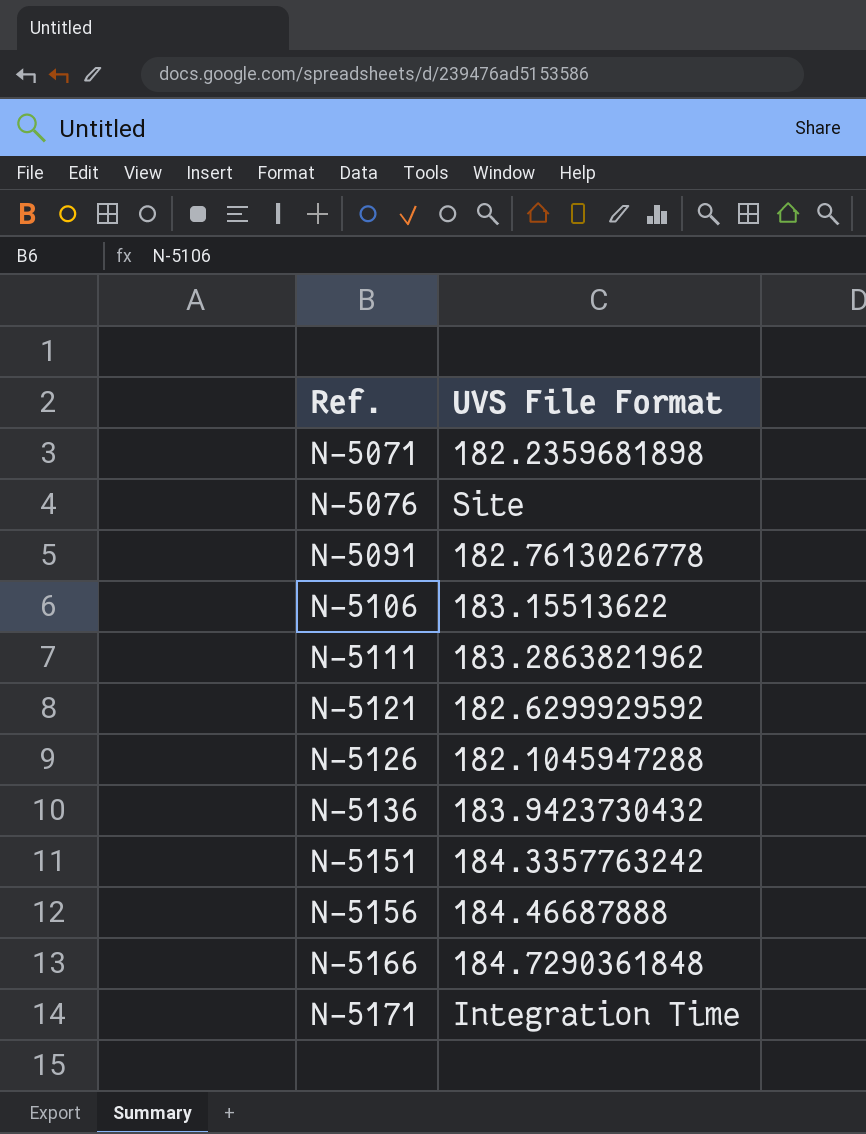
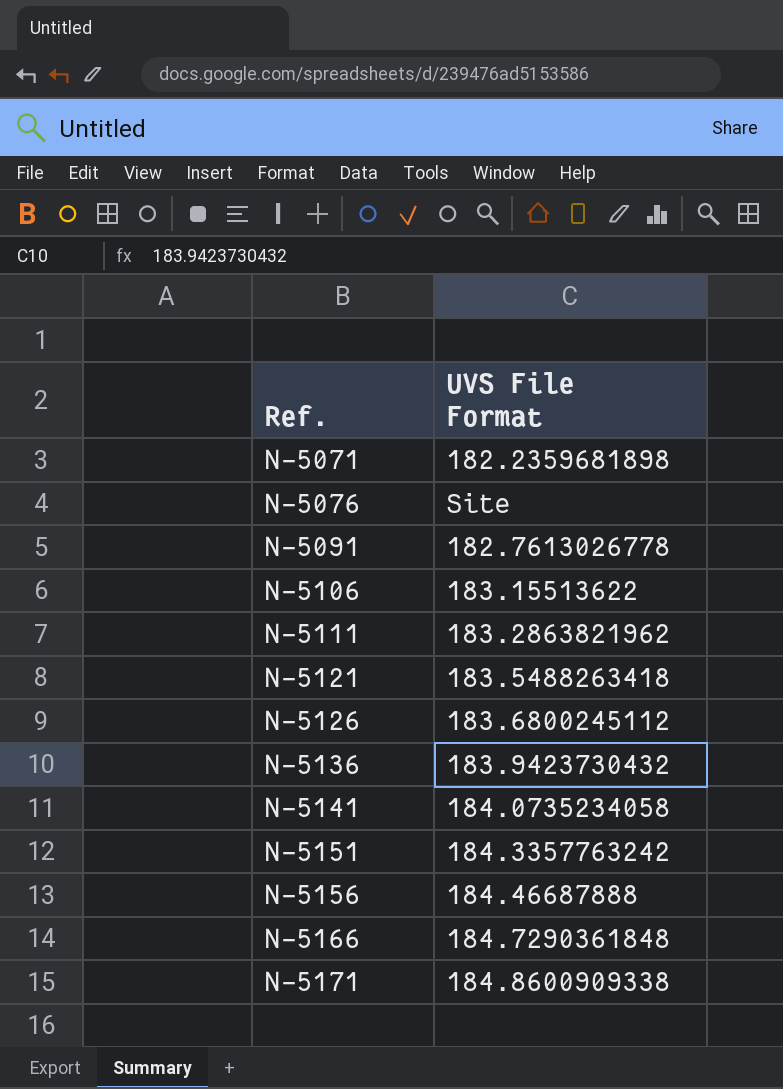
N-5121 | UVS File Format: 182.6299929592 -> 183.5488263418
N-5126 | UVS File Format: 182.1045947288 -> 183.6800245112
row N-5141: none -> 184.0735234058
N-5171 | UVS File Format: Integration Time -> 184.8600909338

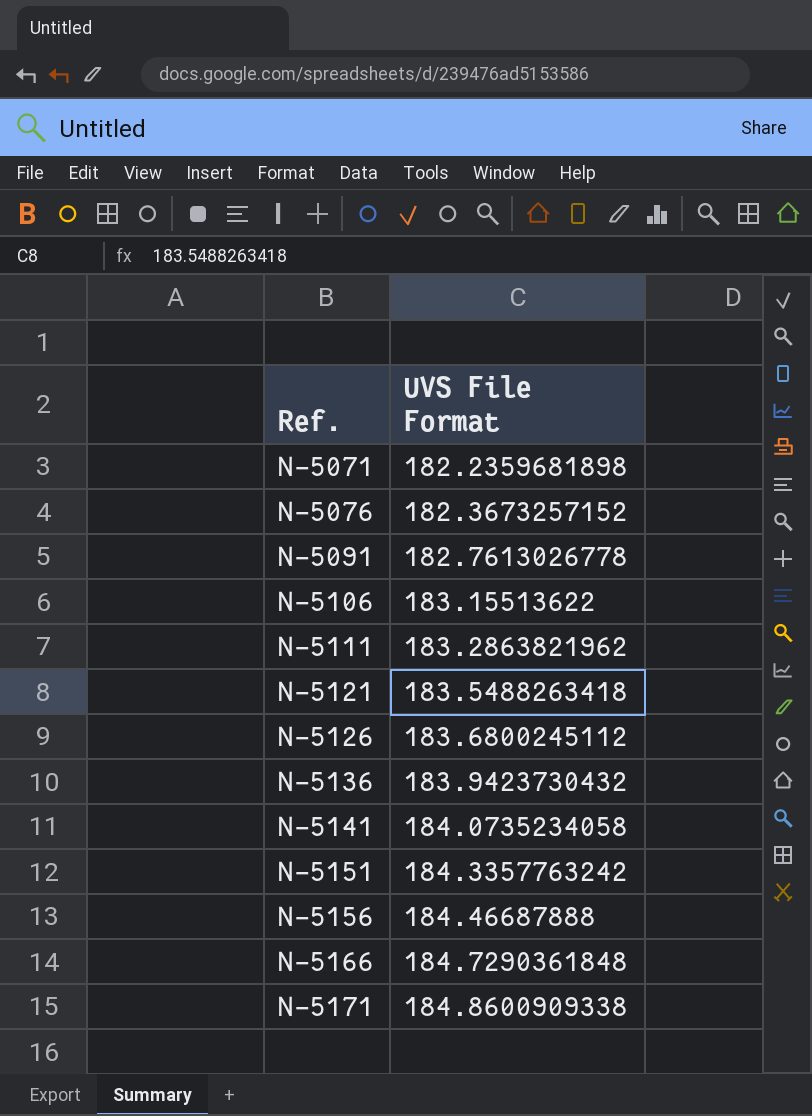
N-5076 | UVS File Format: Site -> 182.3673257152

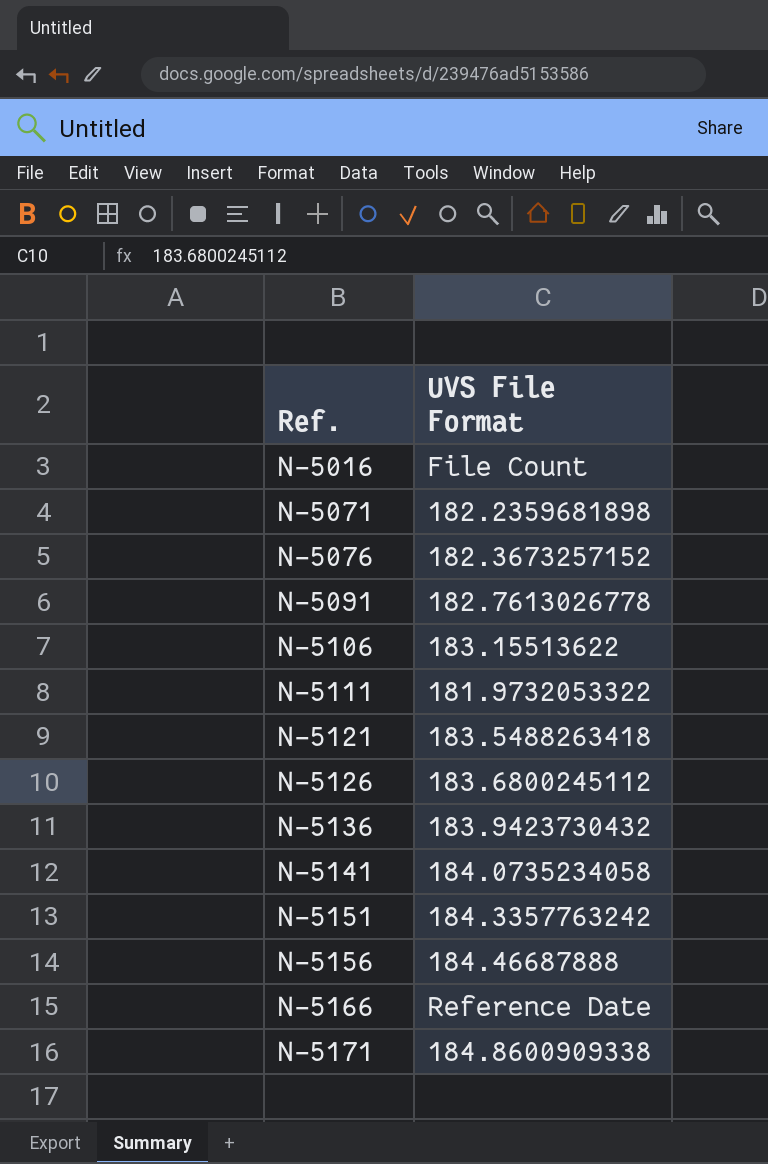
row N-5016: none -> File Count
N-5111 | UVS File Format: 183.2863821962 -> 181.9732053322
N-5166 | UVS File Format: 184.7290361848 -> Reference Date

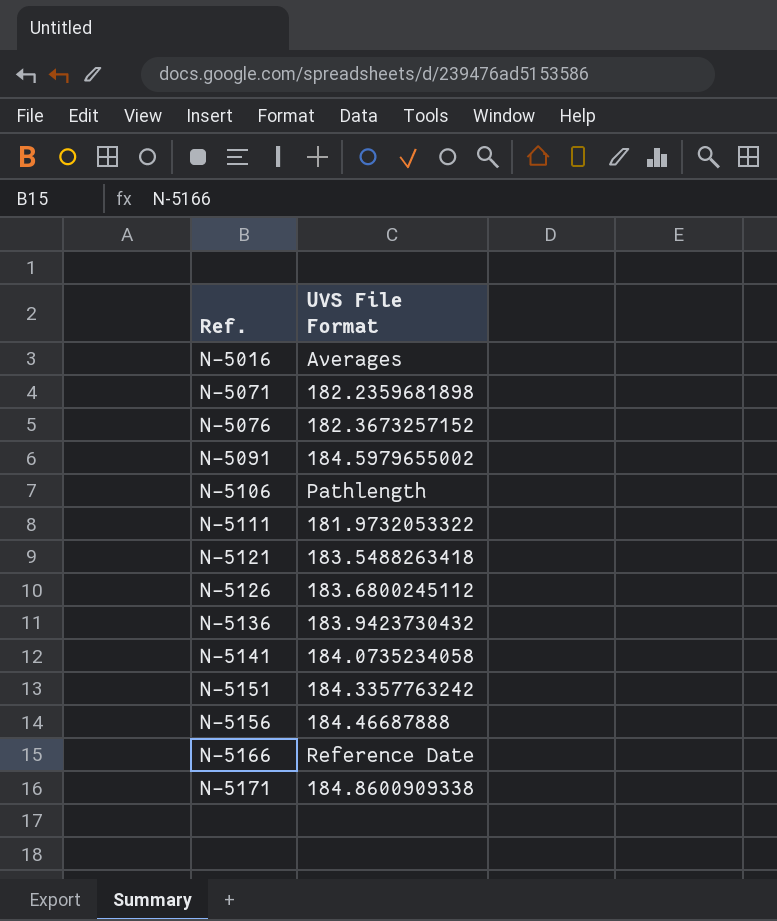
N-5016 | UVS File Format: File Count -> Averages
N-5091 | UVS File Format: 182.7613026778 -> 184.5979655002
N-5106 | UVS File Format: 183.15513622 -> Pathlength

